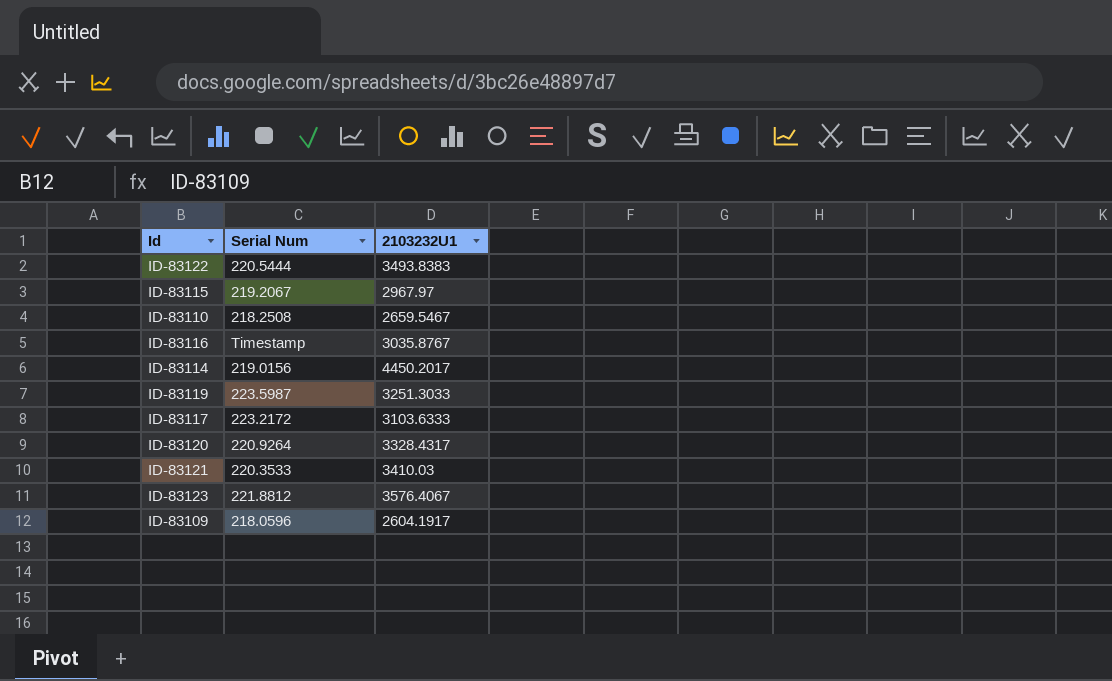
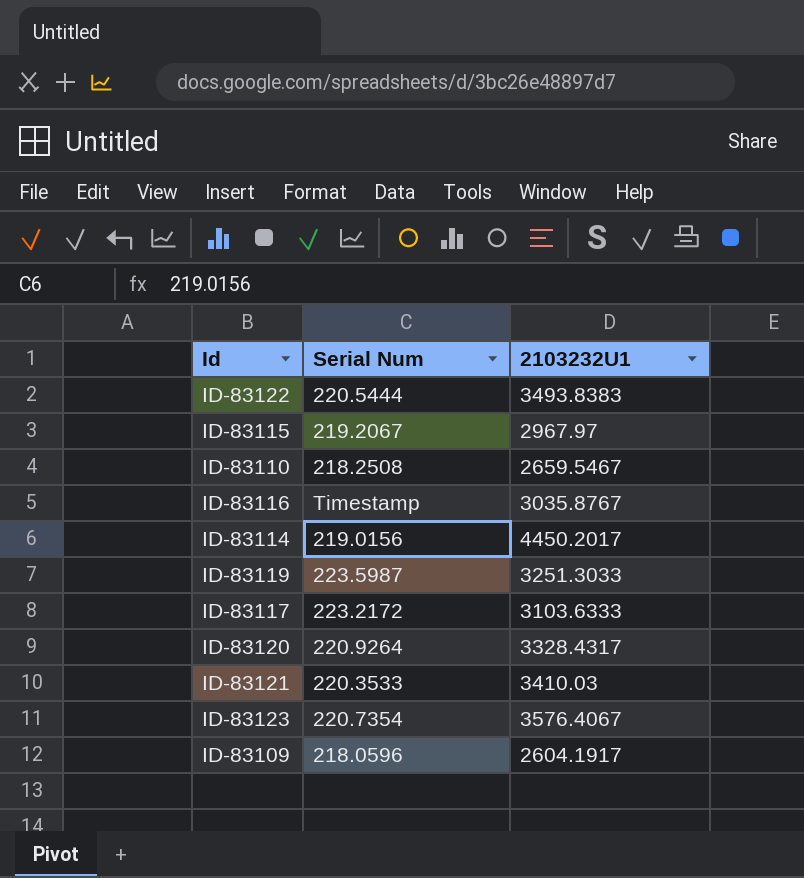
ID-83123 | Serial Num: 221.8812 -> 220.7354

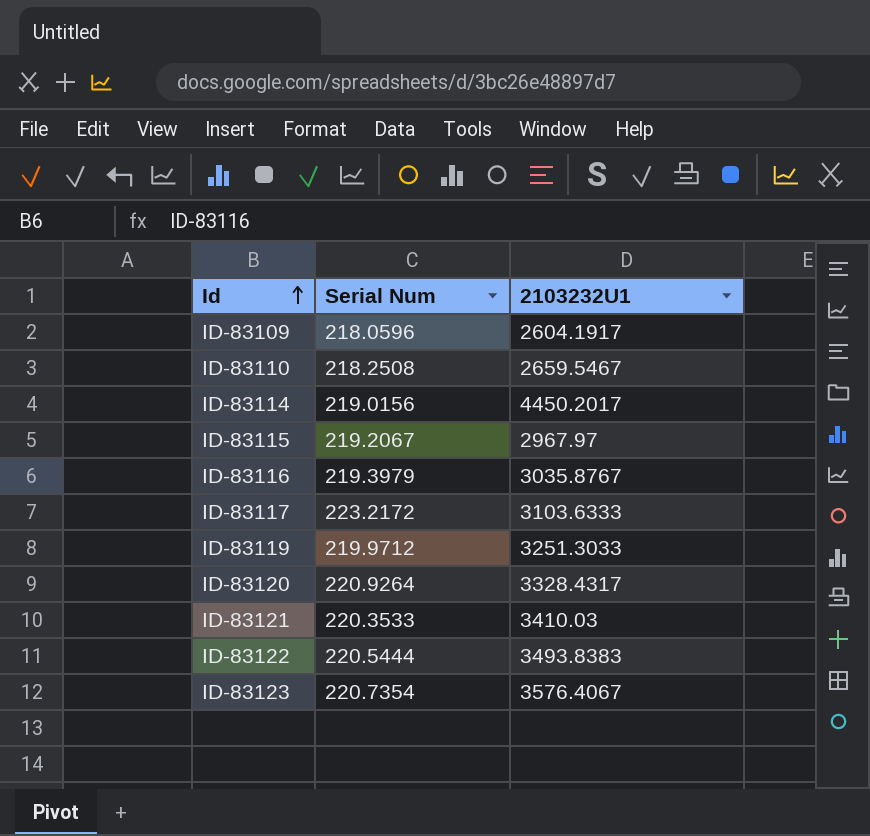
row order: none -> Id ascending
ID-83116 | Serial Num: Timestamp -> 219.3979
ID-83119 | Serial Num: 223.5987 -> 219.9712

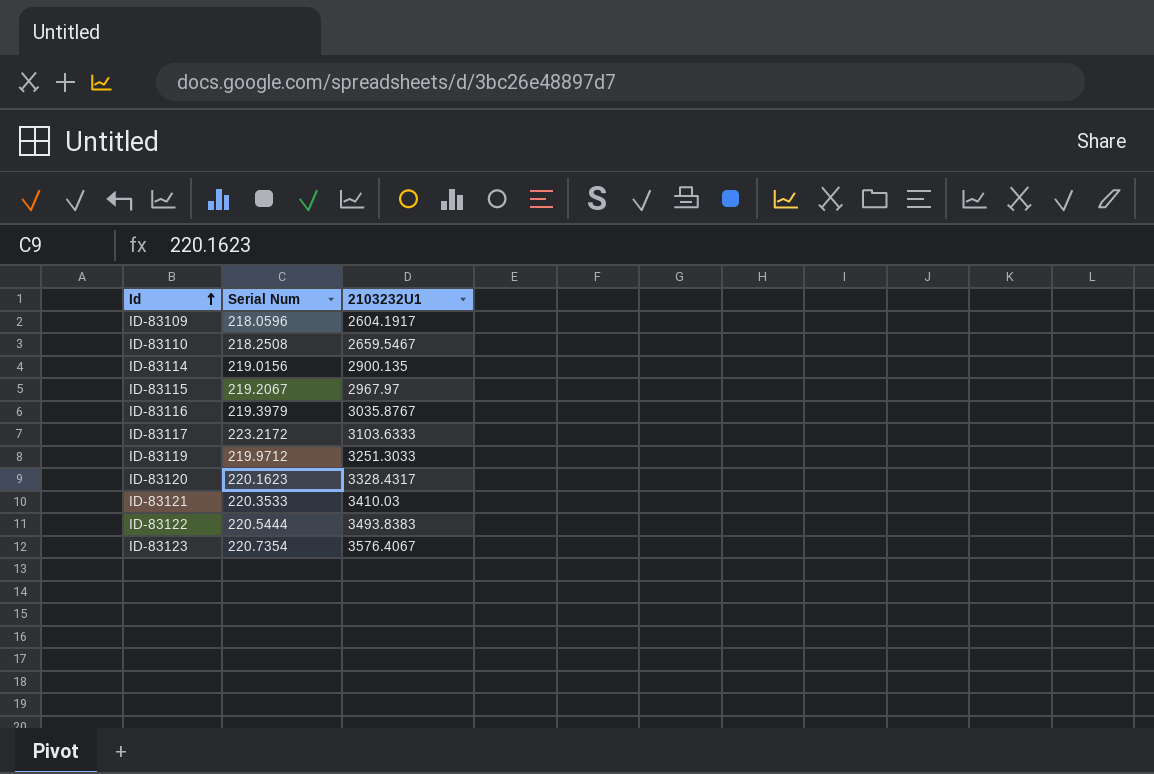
ID-83114 | 2103232U1: 4450.2017 -> 2900.135
ID-83120 | Serial Num: 220.9264 -> 220.1623

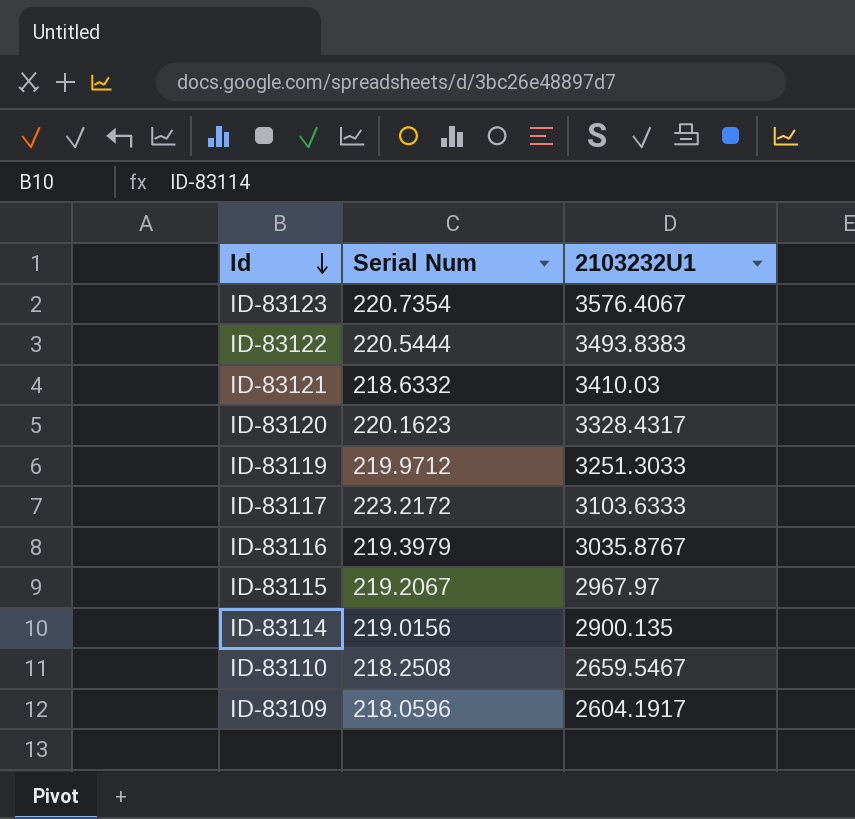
row order: Id ascending -> Id descending
ID-83121 | Serial Num: 220.3533 -> 218.6332

